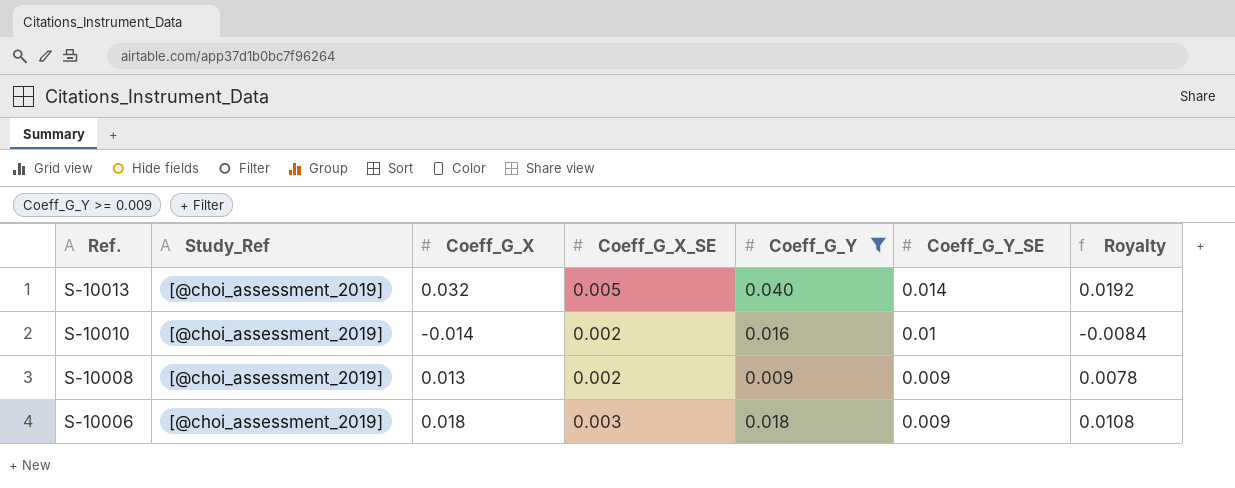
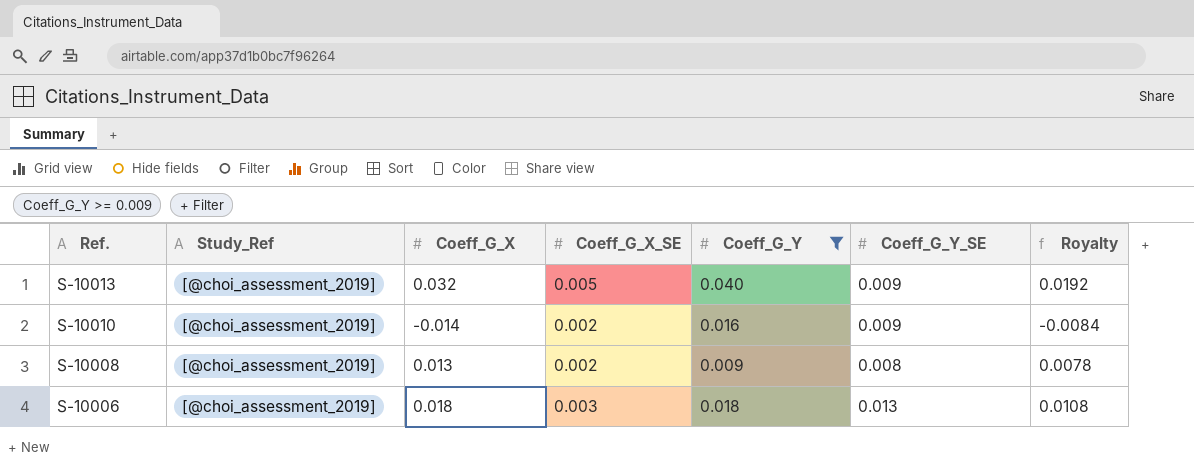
S-10013 | Coeff_G_Y_SE: 0.014 -> 0.009
S-10010 | Coeff_G_Y_SE: 0.01 -> 0.009
S-10008 | Coeff_G_Y_SE: 0.009 -> 0.008
S-10006 | Coeff_G_Y_SE: 0.009 -> 0.013

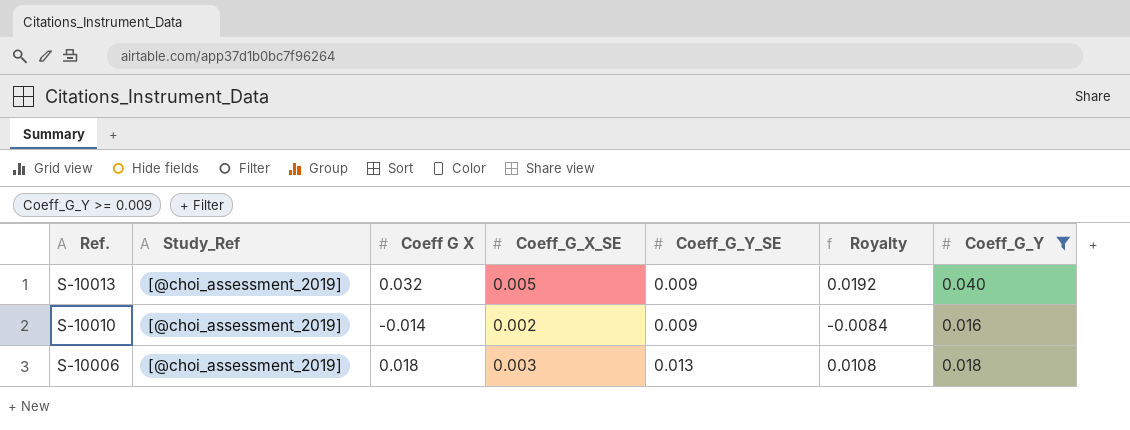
column name: Coeff_G_X -> Coeff G X
column Coeff_G_Y | position: 5 -> 7
row S-10008: [@choi_assessment_2019] | 0.013 | 0.002 | 0.009 | 0.008 | 0.0078 -> none

